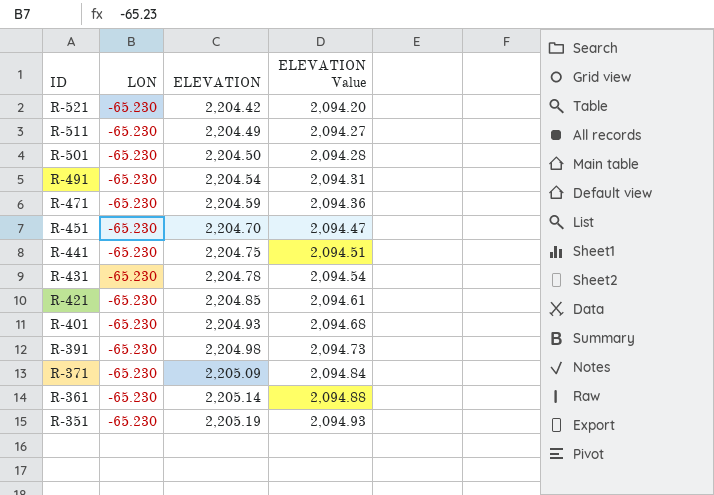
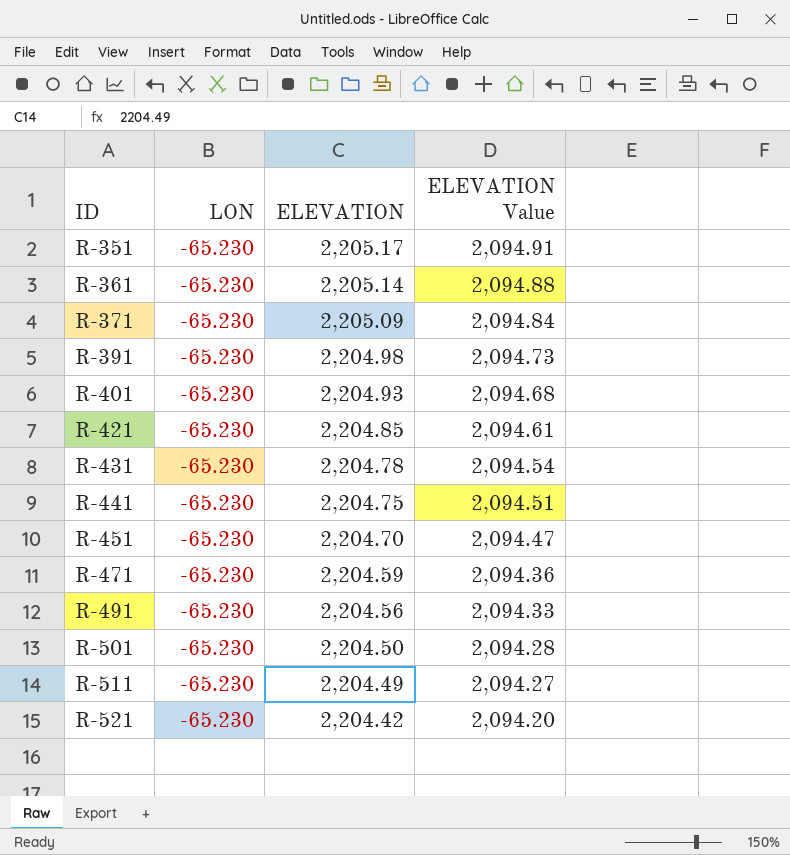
row order: ID descending -> ID ascending
R-351 | ELEVATION: 2,205.19 -> 2,205.17
R-351 | ELEVATION Value: 2,094.93 -> 2,094.91
R-491 | ELEVATION: 2,204.54 -> 2,204.56
R-491 | ELEVATION Value: 2,094.31 -> 2,094.33

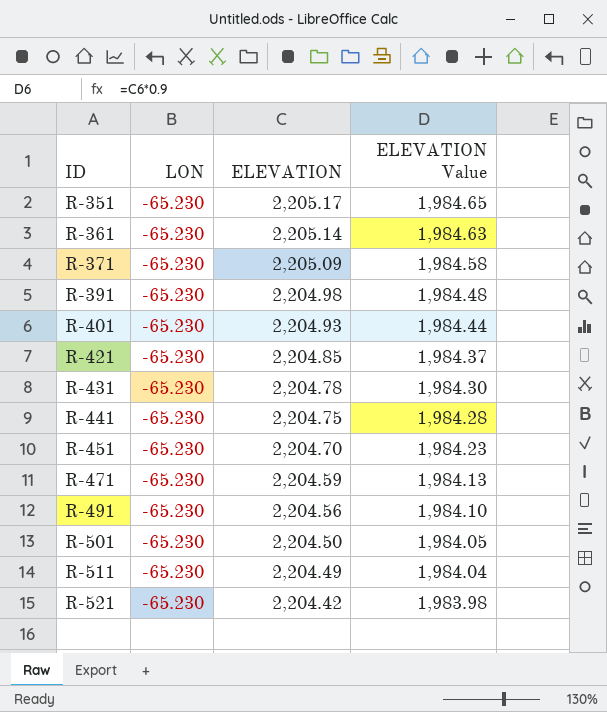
column ELEVATION Value | formula: [ELEVATION] * 0.95 -> [ELEVATION] * 0.9

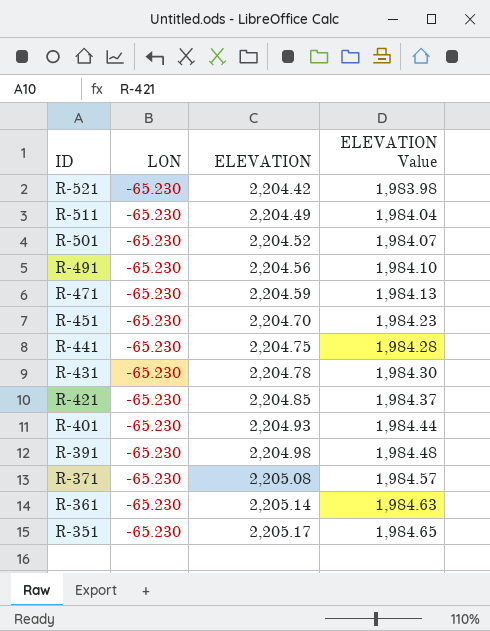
row order: ID ascending -> ID descending
R-501 | ELEVATION: 2,204.50 -> 2,204.52
R-501 | ELEVATION Value: 1,984.05 -> 1,984.07
R-371 | ELEVATION: 2,205.09 -> 2,205.08
R-371 | ELEVATION Value: 1,984.58 -> 1,984.57

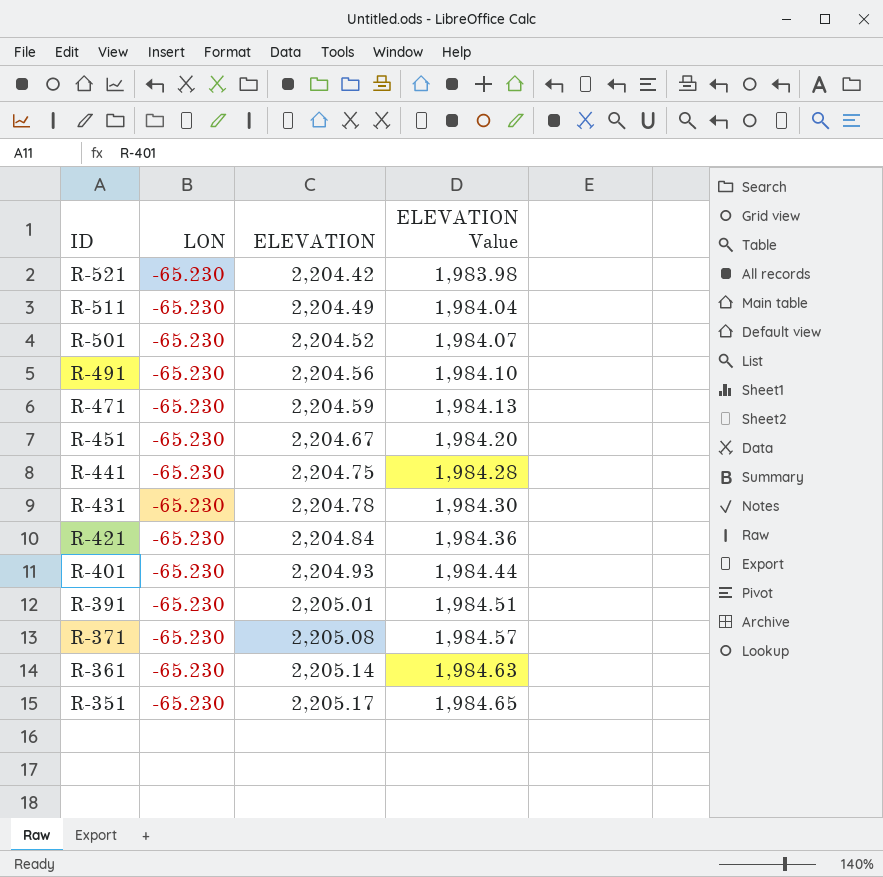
R-451 | ELEVATION: 2,204.70 -> 2,204.67
R-451 | ELEVATION Value: 1,984.23 -> 1,984.20
R-421 | ELEVATION: 2,204.85 -> 2,204.84
R-421 | ELEVATION Value: 1,984.37 -> 1,984.36
R-391 | ELEVATION: 2,204.98 -> 2,205.01
R-391 | ELEVATION Value: 1,984.48 -> 1,984.51

